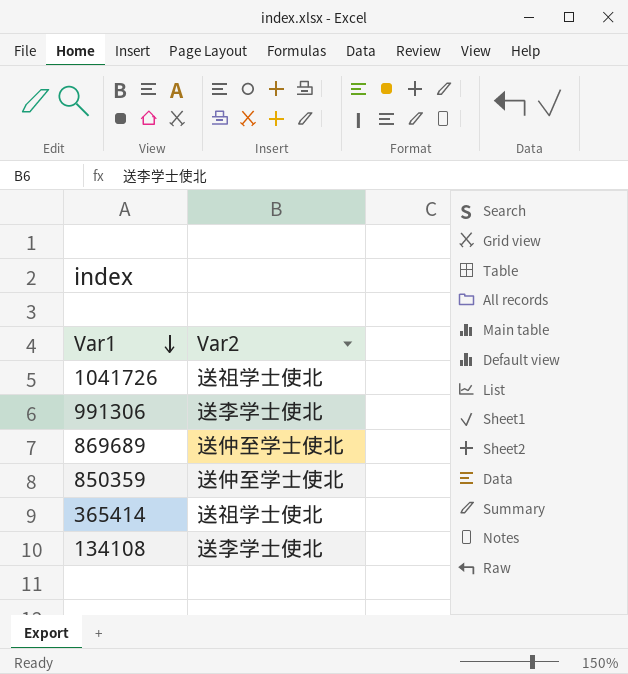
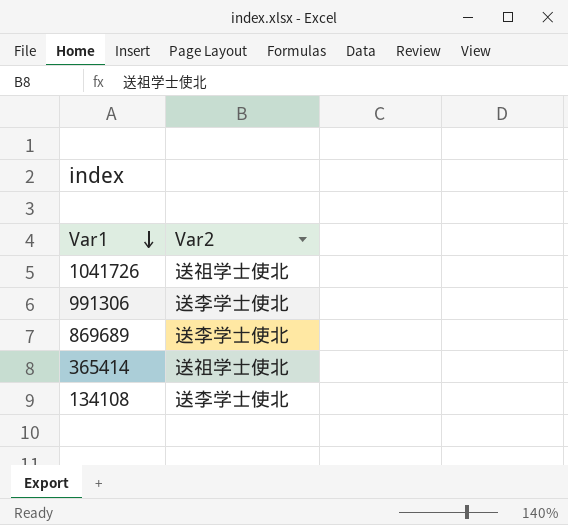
row 850359: 送仲至学士使北 -> none
869689 | Var2: 送仲至学士使北 -> 送李学士使北

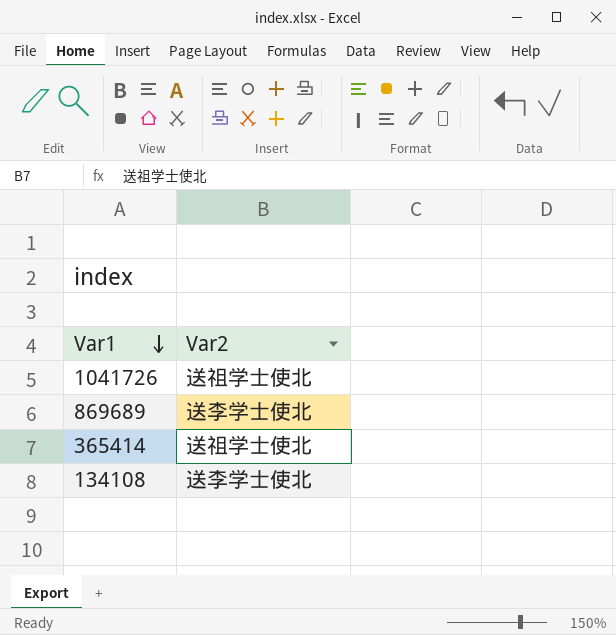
row 991306: 送李学士使北 -> none

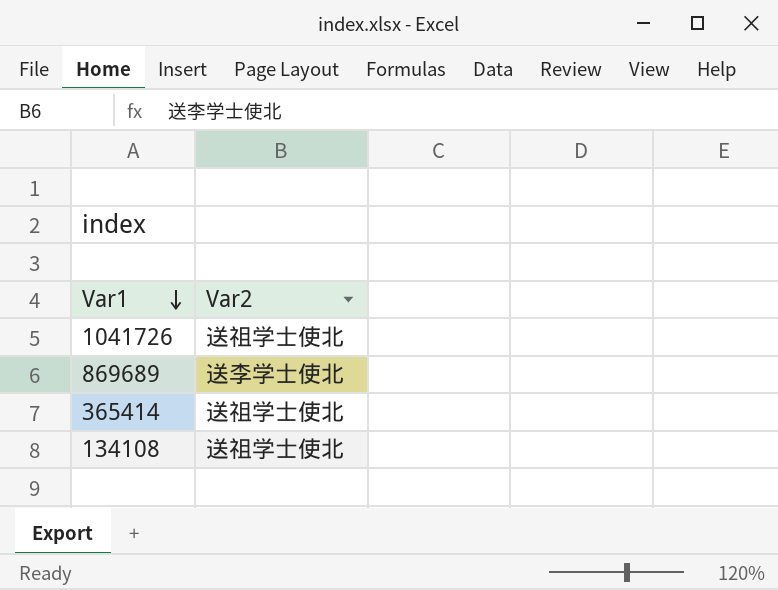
134108 | Var2: 送李学士使北 -> 送祖学士使北

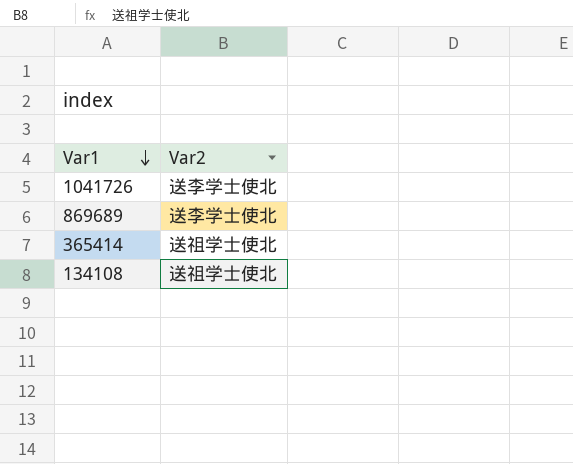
1041726 | Var2: 送祖学士使北 -> 送李学士使北

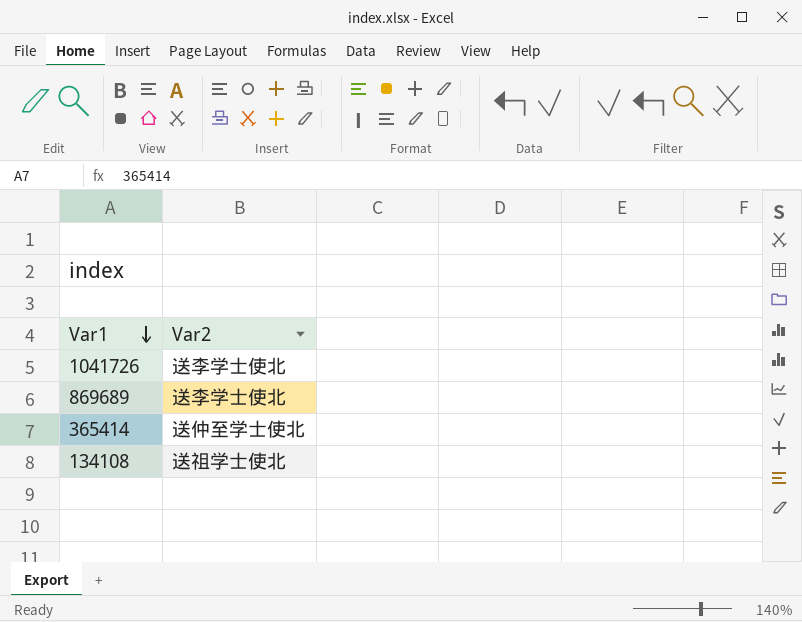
365414 | Var2: 送祖学士使北 -> 送仲至学士使北

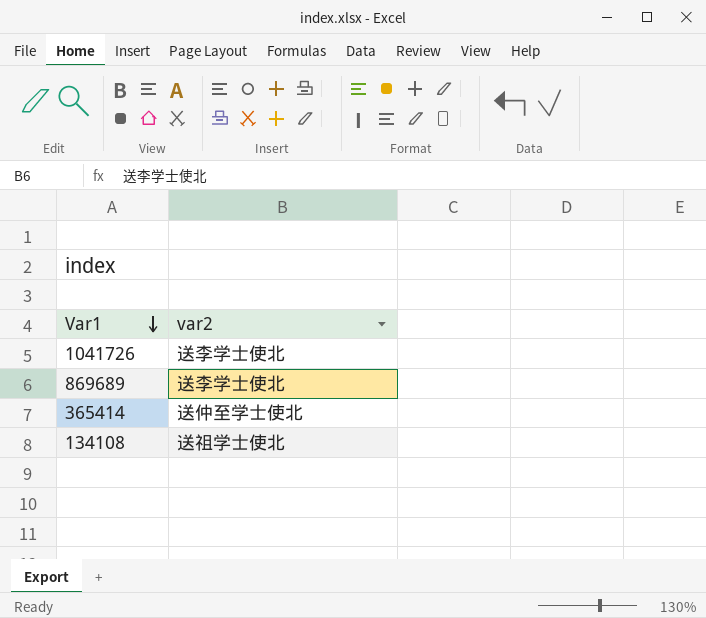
column name: Var2 -> var2

